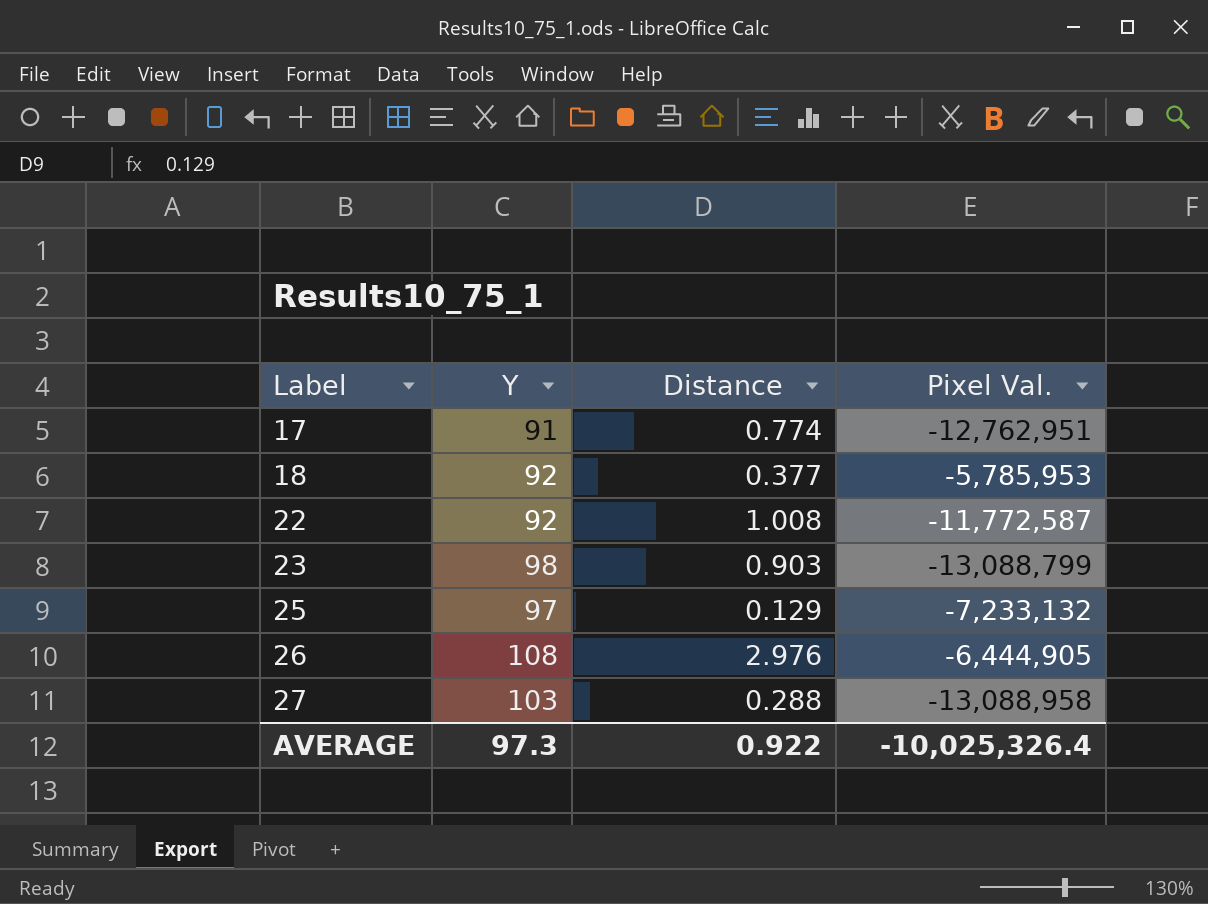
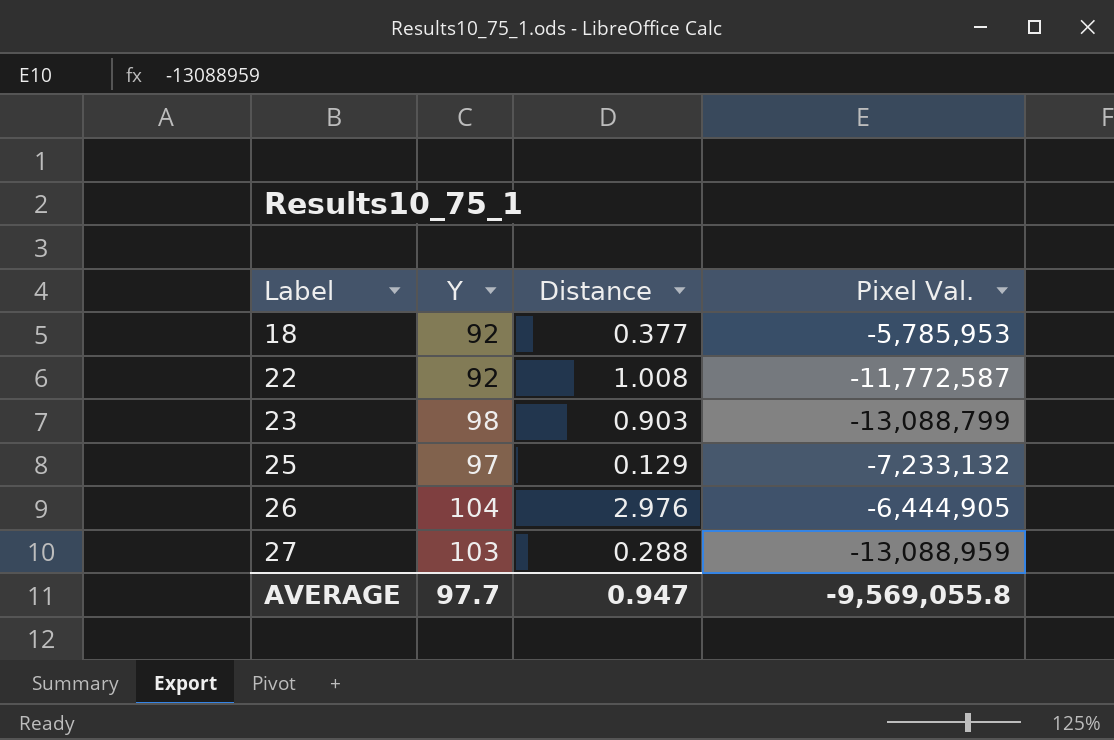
row 17: 91 | 0.774 | -12,762,951 -> none
26 | Y: 108 -> 104
27 | Pixel Val.: -13,088,958 -> -13,088,959
AVERAGE | Y: 97.3 -> 97.7
AVERAGE | Distance: 0.922 -> 0.947
AVERAGE | Pixel Val.: -10,025,326.4 -> -9,569,055.8

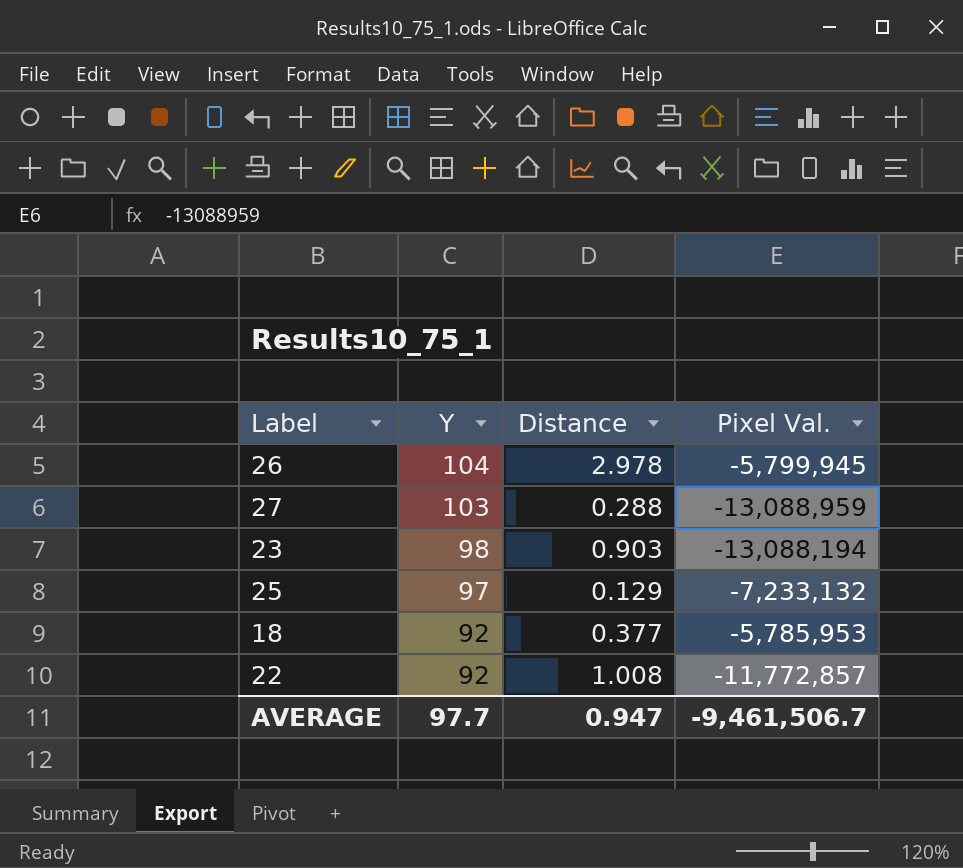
row order: Label ascending -> Y descending
26 | Distance: 2.976 -> 2.978
26 | Pixel Val.: -6,444,905 -> -5,799,945
23 | Pixel Val.: -13,088,799 -> -13,088,194
22 | Pixel Val.: -11,772,587 -> -11,772,857
AVERAGE | Pixel Val.: -9,569,055.8 -> -9,461,506.7

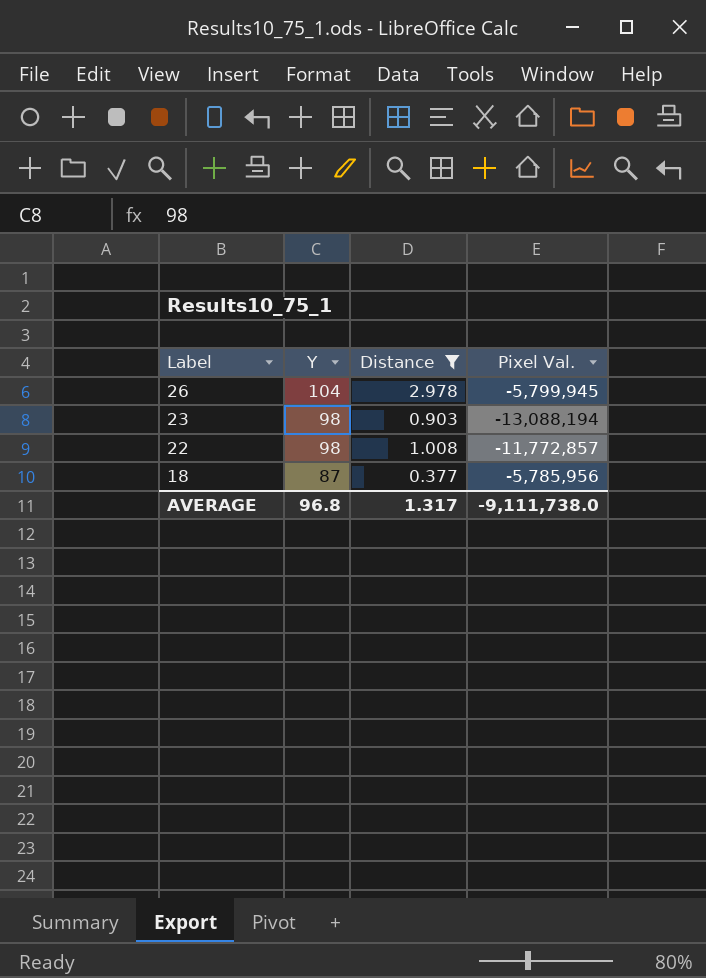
filter: none -> Distance >= 0.377
row order: Y descending -> Label descending
22 | Y: 92 -> 98
18 | Y: 92 -> 87
18 | Pixel Val.: -5,785,953 -> -5,785,956
AVERAGE | Y: 97.7 -> 96.8
AVERAGE | Distance: 0.947 -> 1.317
AVERAGE | Pixel Val.: -9,461,506.7 -> -9,111,738.0

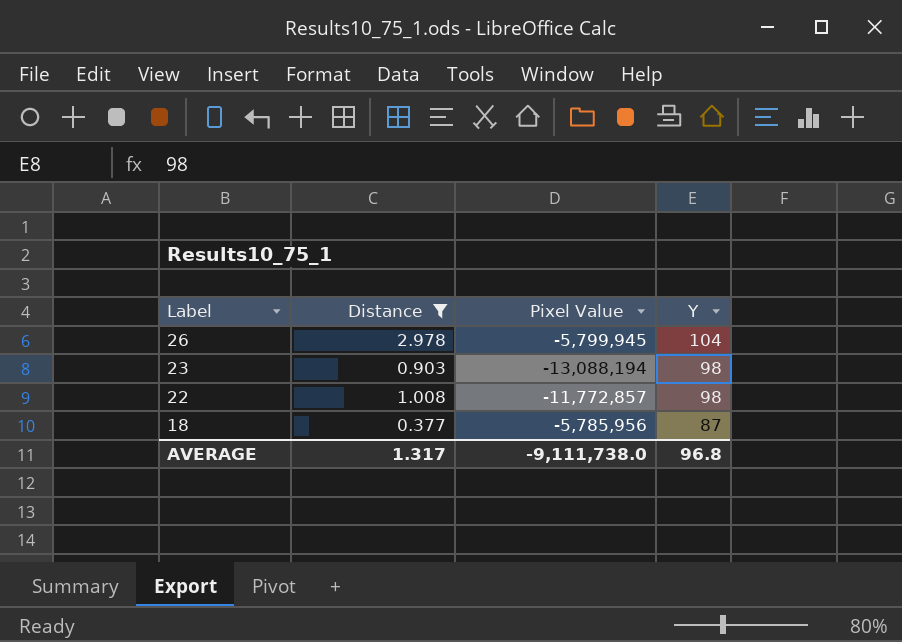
column name: Pixel Val. -> Pixel Value
column Y | position: 2 -> 4

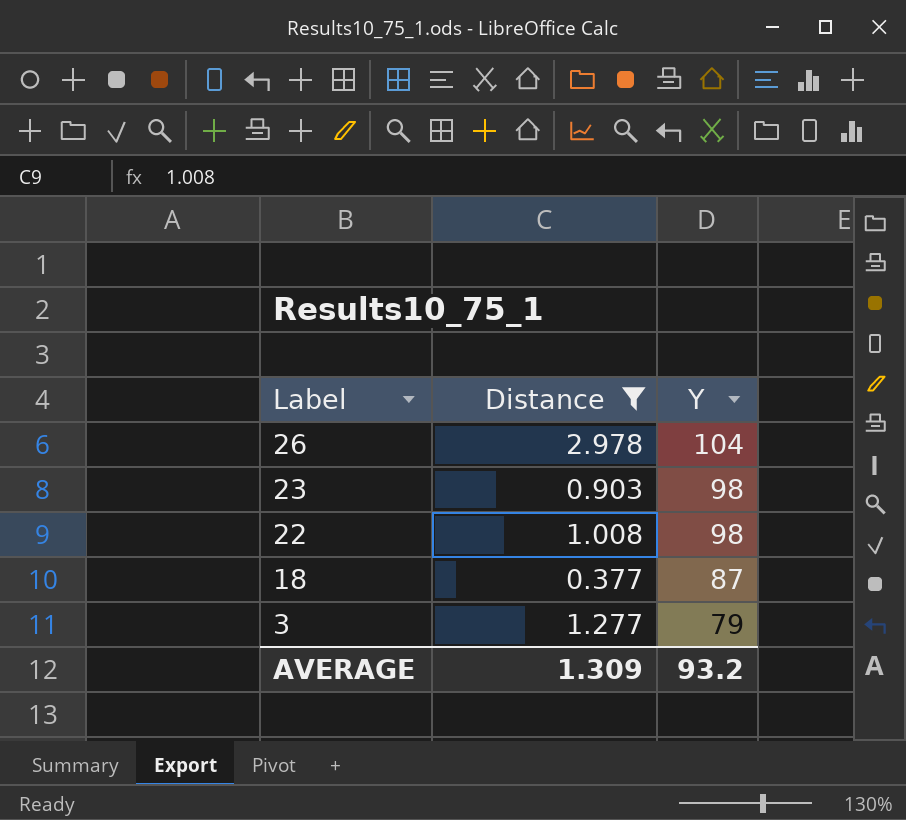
column Pixel Value | position: 3 -> none
row 3: none -> 1.277 | 79
AVERAGE | Distance: 1.317 -> 1.309
AVERAGE | Y: 96.8 -> 93.2

